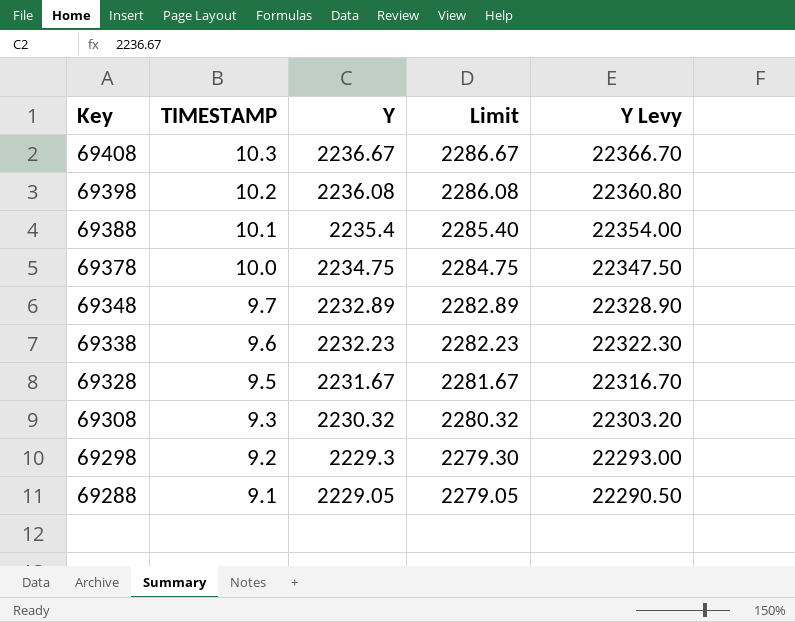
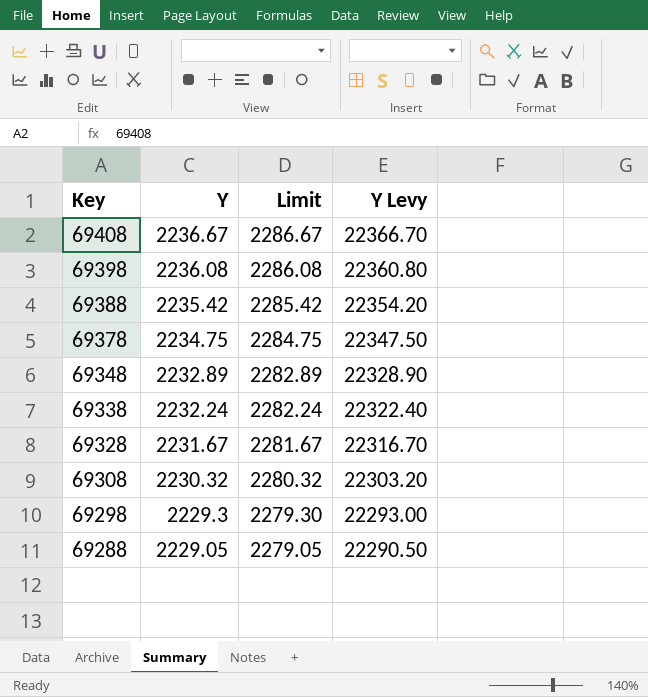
column TIMESTAMP | position: 2 -> none
69388 | Y: 2235.4 -> 2235.42
69388 | Limit: 2285.40 -> 2285.42
69388 | Y Levy: 22354.00 -> 22354.20
69338 | Y: 2232.23 -> 2232.24
69338 | Limit: 2282.23 -> 2282.24
69338 | Y Levy: 22322.30 -> 22322.40

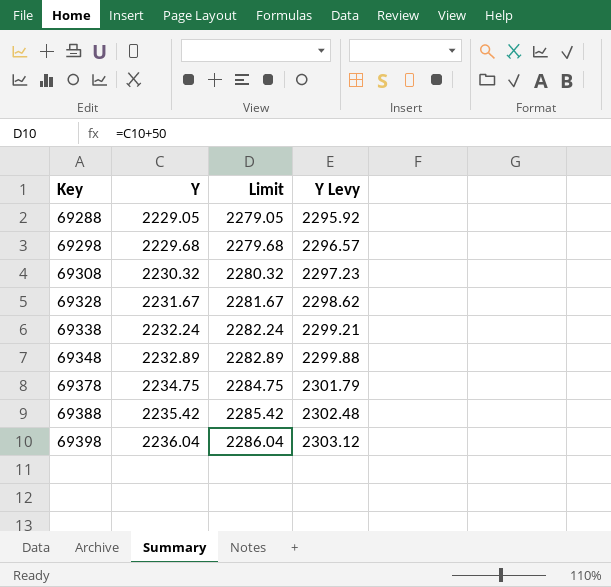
row order: Key descending -> Key ascending
column Y Levy | formula: [Y] * 10 -> [Y] * 1.03
row 69408: 2236.67 | 2286.67 | 22366.70 -> none
69298 | Y: 2229.3 -> 2229.68
69298 | Limit: 2279.30 -> 2279.68
69398 | Y: 2236.08 -> 2236.04
69398 | Limit: 2286.08 -> 2286.04

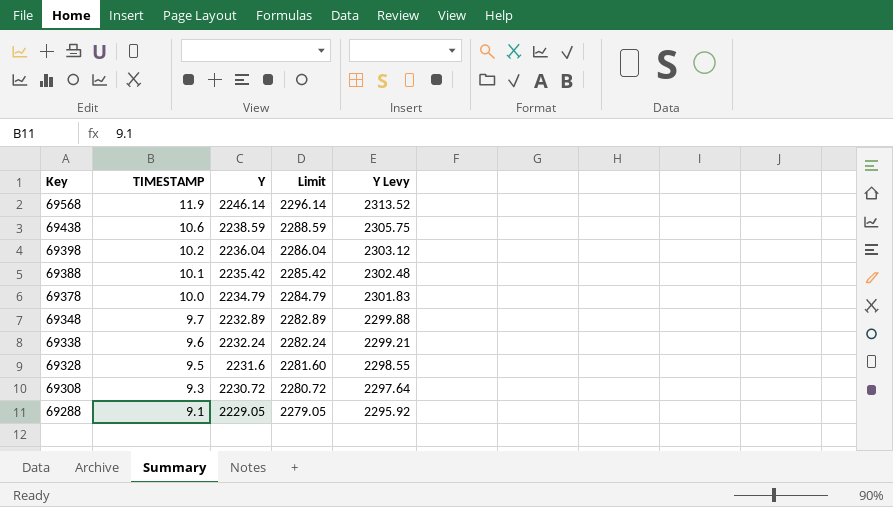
row order: Key ascending -> Key descending
column TIMESTAMP | position: none -> 2
row 69298: 2229.68 | 2279.68 | 2296.57 -> none
row 69568: none -> 11.9 | 2246.14 | 2296.14 | 2313.52
row 69438: none -> 10.6 | 2238.59 | 2288.59 | 2305.75
69378 | Y: 2234.75 -> 2234.79
69378 | Limit: 2284.75 -> 2284.79
69378 | Y Levy: 2301.79 -> 2301.83
69328 | Y: 2231.67 -> 2231.6
69328 | Limit: 2281.67 -> 2281.60
69328 | Y Levy: 2298.62 -> 2298.55
69308 | Y: 2230.32 -> 2230.72
69308 | Limit: 2280.32 -> 2280.72
69308 | Y Levy: 2297.23 -> 2297.64

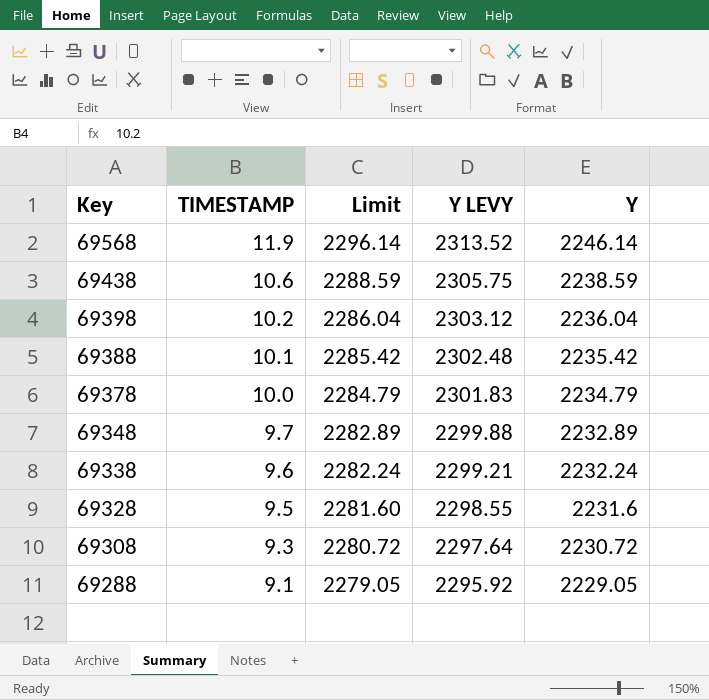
column name: Y Levy -> Y LEVY
column Y | position: 3 -> 5

